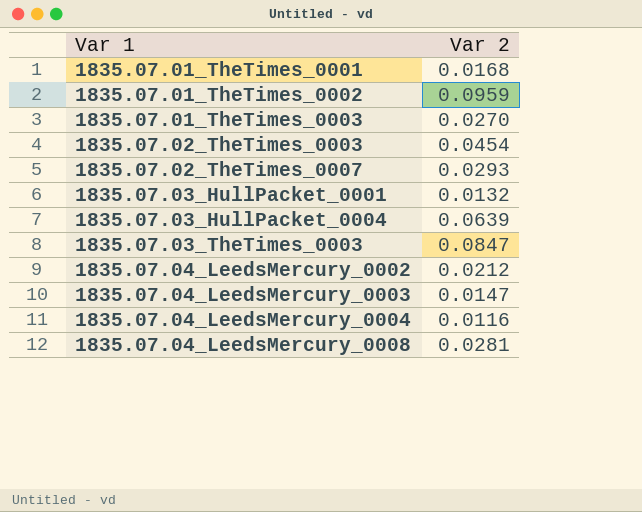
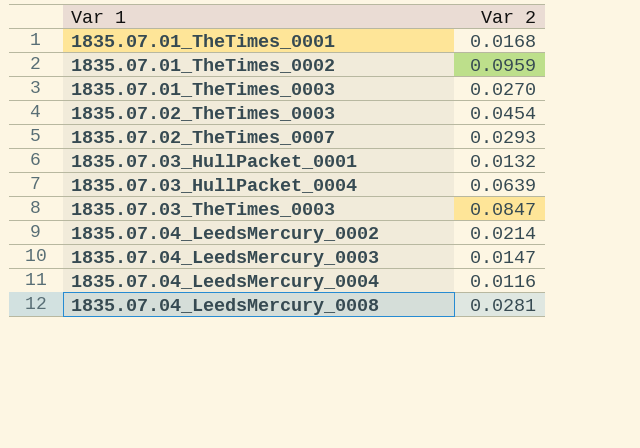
1835.07.04_LeedsMercury_0002 | Var 2: 0.0212 -> 0.0214

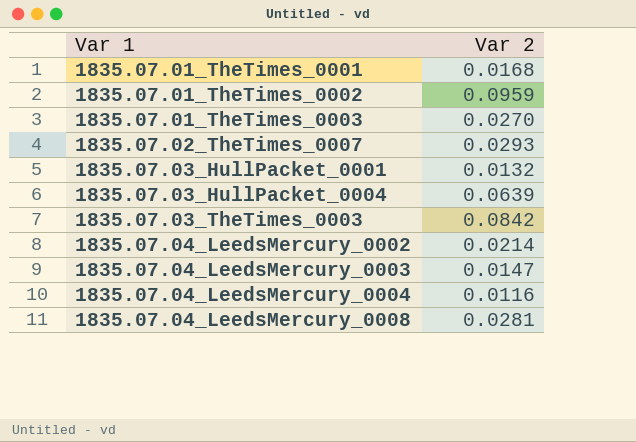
row 1835.07.02_TheTimes_0003: 0.0454 -> none
1835.07.03_TheTimes_0003 | Var 2: 0.0847 -> 0.0842

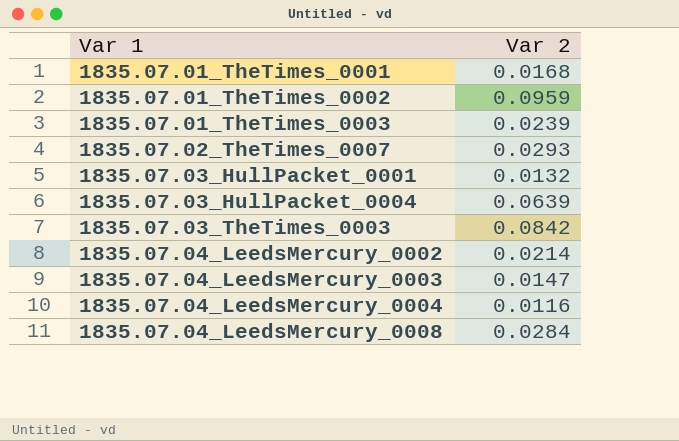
1835.07.01_TheTimes_0003 | Var 2: 0.0270 -> 0.0239
1835.07.04_LeedsMercury_0008 | Var 2: 0.0281 -> 0.0284

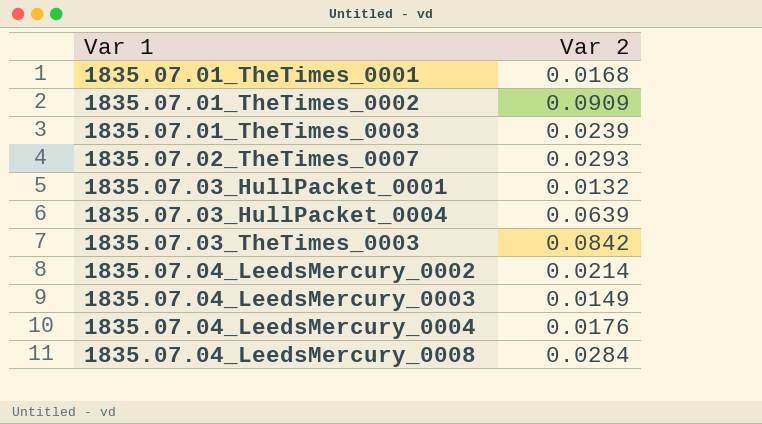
1835.07.01_TheTimes_0002 | Var 2: 0.0959 -> 0.0909
1835.07.04_LeedsMercury_0003 | Var 2: 0.0147 -> 0.0149
1835.07.04_LeedsMercury_0004 | Var 2: 0.0116 -> 0.0176

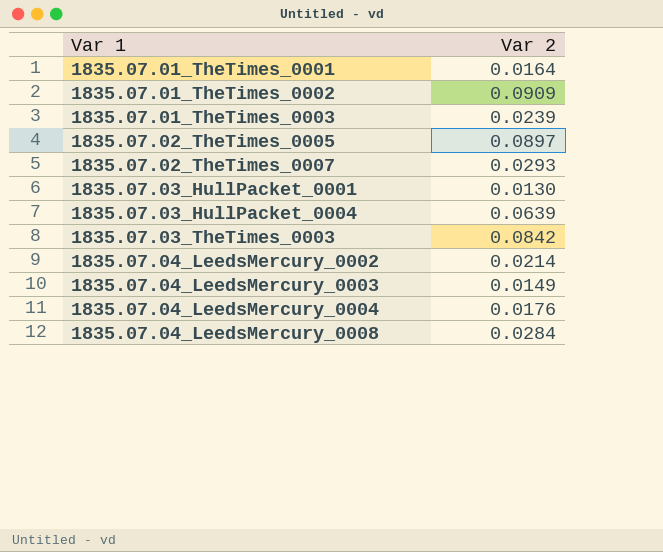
1835.07.01_TheTimes_0001 | Var 2: 0.0168 -> 0.0164
row 1835.07.02_TheTimes_0005: none -> 0.0897
1835.07.03_HullPacket_0001 | Var 2: 0.0132 -> 0.0130

